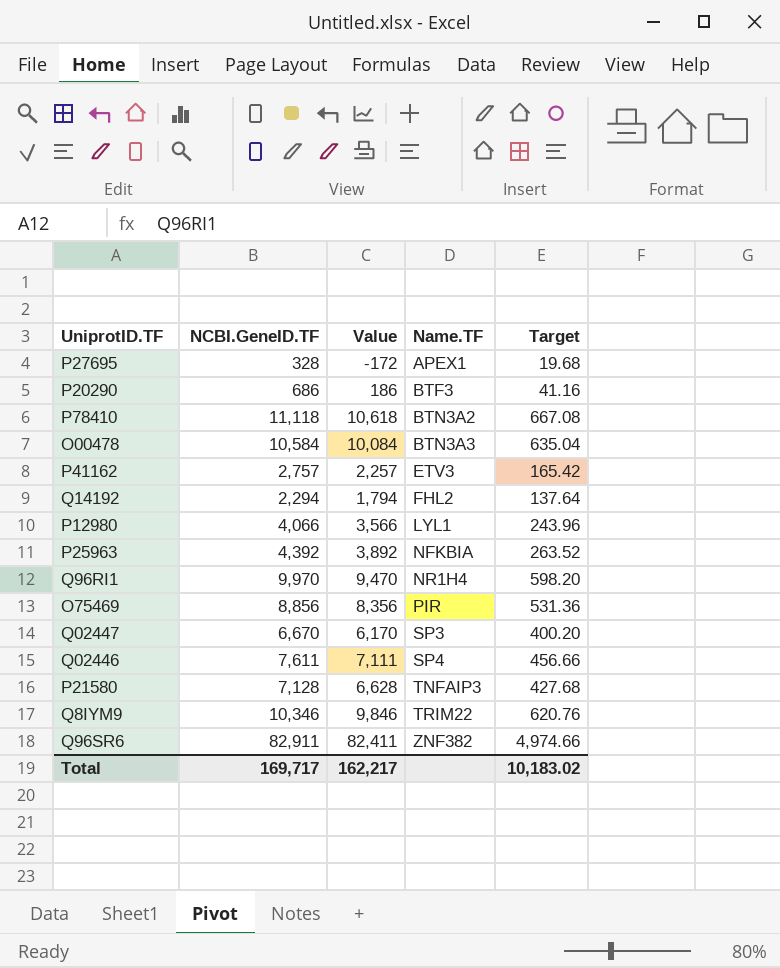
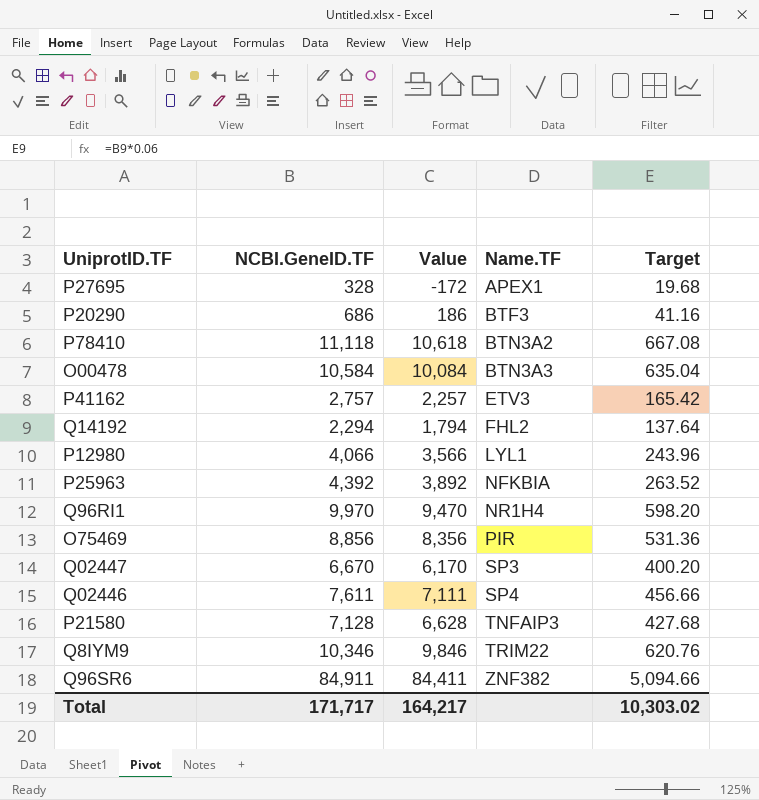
Q96SR6 | NCBI.GeneID.TF: 82,911 -> 84,911
Q96SR6 | Value: 82,411 -> 84,411
Q96SR6 | Target: 4,974.66 -> 5,094.66
Total | NCBI.GeneID.TF: 169,717 -> 171,717
Total | Value: 162,217 -> 164,217
Total | Target: 10,183.02 -> 10,303.02

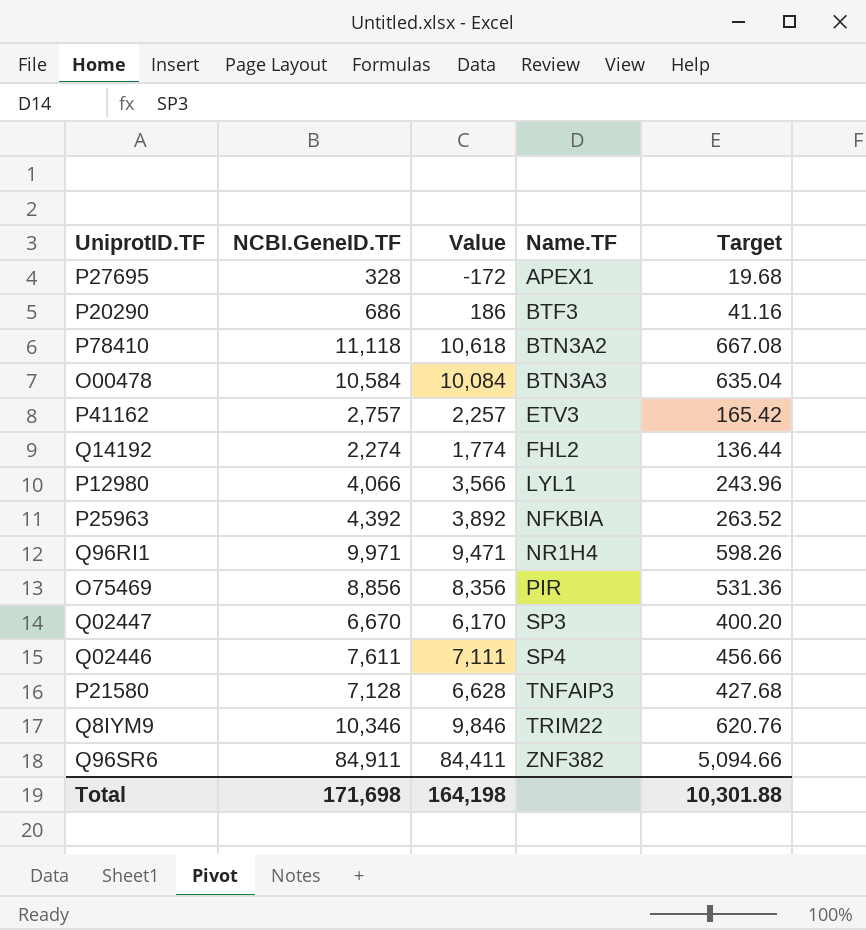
Q14192 | NCBI.GeneID.TF: 2,294 -> 2,274
Q14192 | Value: 1,794 -> 1,774
Q14192 | Target: 137.64 -> 136.44
Q96RI1 | NCBI.GeneID.TF: 9,970 -> 9,971
Q96RI1 | Value: 9,470 -> 9,471
Q96RI1 | Target: 598.20 -> 598.26
Total | NCBI.GeneID.TF: 171,717 -> 171,698
Total | Value: 164,217 -> 164,198
Total | Target: 10,303.02 -> 10,301.88

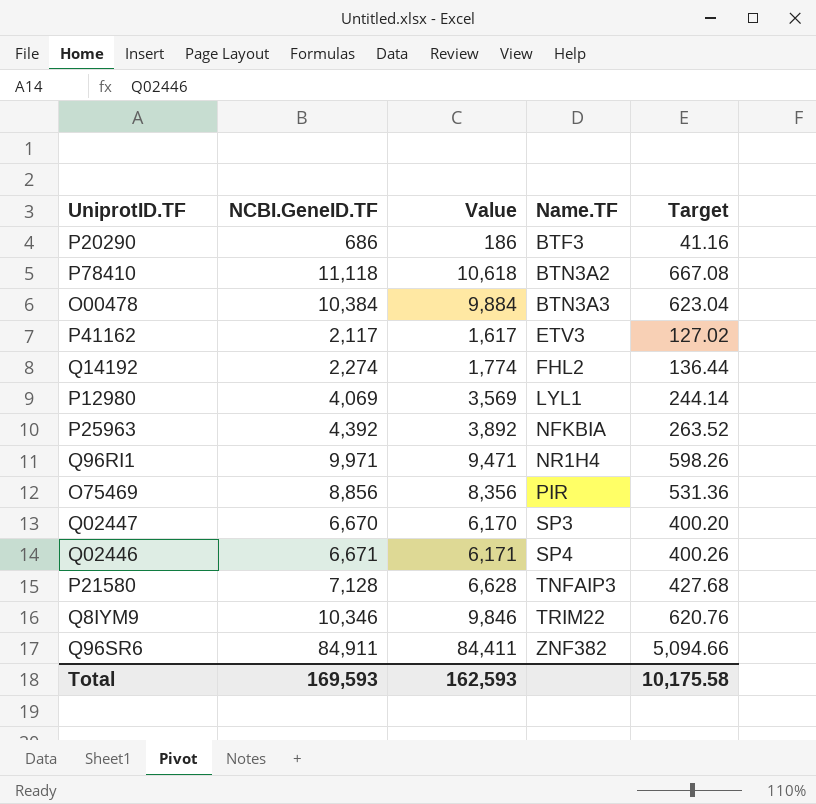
row P27695: 328 | -172 | APEX1 | 19.68 -> none
O00478 | NCBI.GeneID.TF: 10,584 -> 10,384
O00478 | Value: 10,084 -> 9,884
O00478 | Target: 635.04 -> 623.04
P41162 | NCBI.GeneID.TF: 2,757 -> 2,117
P41162 | Value: 2,257 -> 1,617
P41162 | Target: 165.42 -> 127.02
P12980 | NCBI.GeneID.TF: 4,066 -> 4,069
P12980 | Value: 3,566 -> 3,569
P12980 | Target: 243.96 -> 244.14
Q02446 | NCBI.GeneID.TF: 7,611 -> 6,671
Q02446 | Value: 7,111 -> 6,171
Q02446 | Target: 456.66 -> 400.26
Total | NCBI.GeneID.TF: 171,698 -> 169,593
Total | Value: 164,198 -> 162,593
Total | Target: 10,301.88 -> 10,175.58

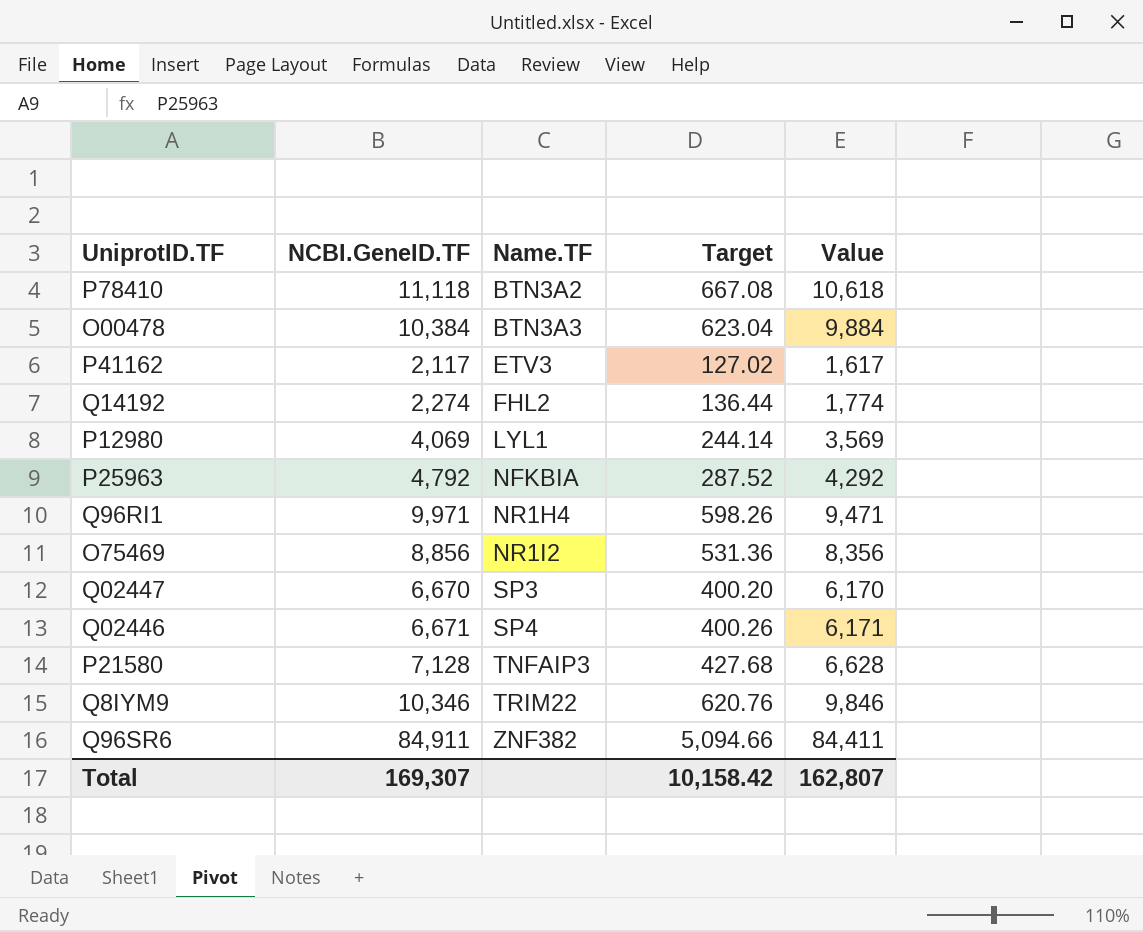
column Value | position: 3 -> 5
row P20290: 686 | 186 | BTF3 | 41.16 -> none
P25963 | NCBI.GeneID.TF: 4,392 -> 4,792
P25963 | Target: 263.52 -> 287.52
P25963 | Value: 3,892 -> 4,292
O75469 | Name.TF: PIR -> NR1I2
Total | NCBI.GeneID.TF: 169,593 -> 169,307
Total | Target: 10,175.58 -> 10,158.42
Total | Value: 162,593 -> 162,807

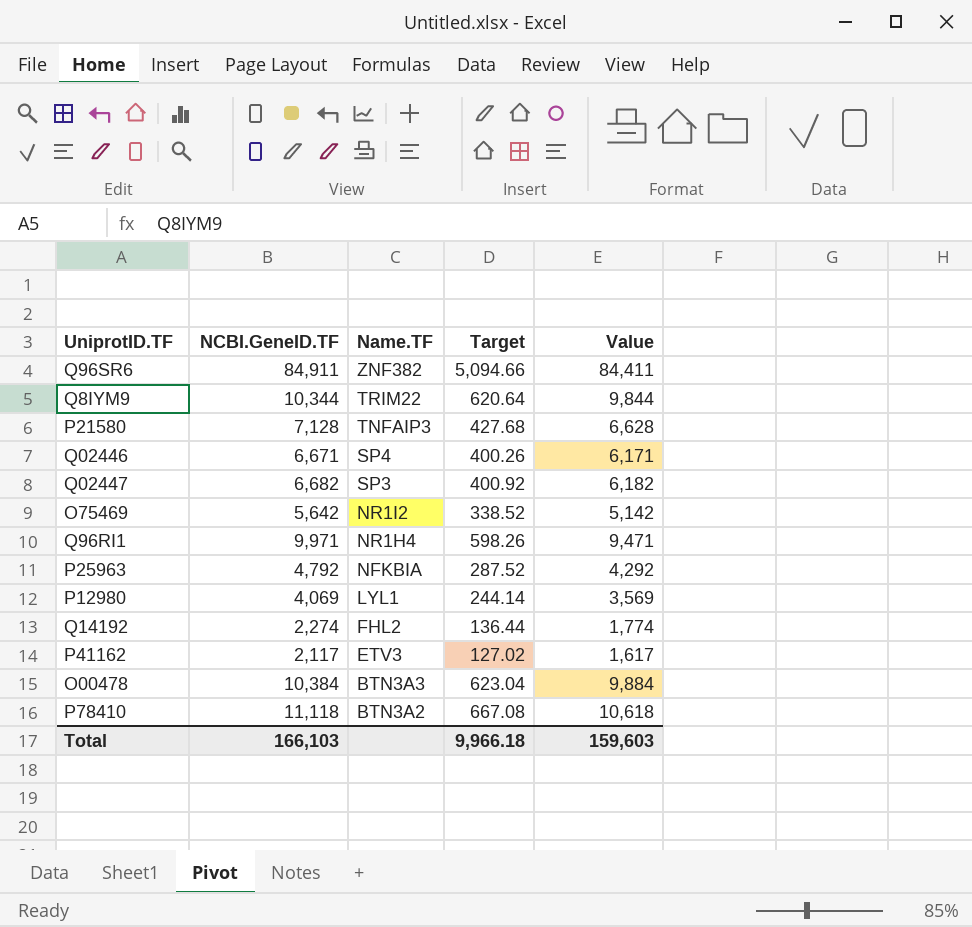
row order: Name.TF ascending -> Name.TF descending
Q8IYM9 | NCBI.GeneID.TF: 10,346 -> 10,344
Q8IYM9 | Target: 620.76 -> 620.64
Q8IYM9 | Value: 9,846 -> 9,844
Q02447 | NCBI.GeneID.TF: 6,670 -> 6,682
Q02447 | Target: 400.20 -> 400.92
Q02447 | Value: 6,170 -> 6,182
O75469 | NCBI.GeneID.TF: 8,856 -> 5,642
O75469 | Target: 531.36 -> 338.52
O75469 | Value: 8,356 -> 5,142
Total | NCBI.GeneID.TF: 169,307 -> 166,103
Total | Target: 10,158.42 -> 9,966.18
Total | Value: 162,807 -> 159,603

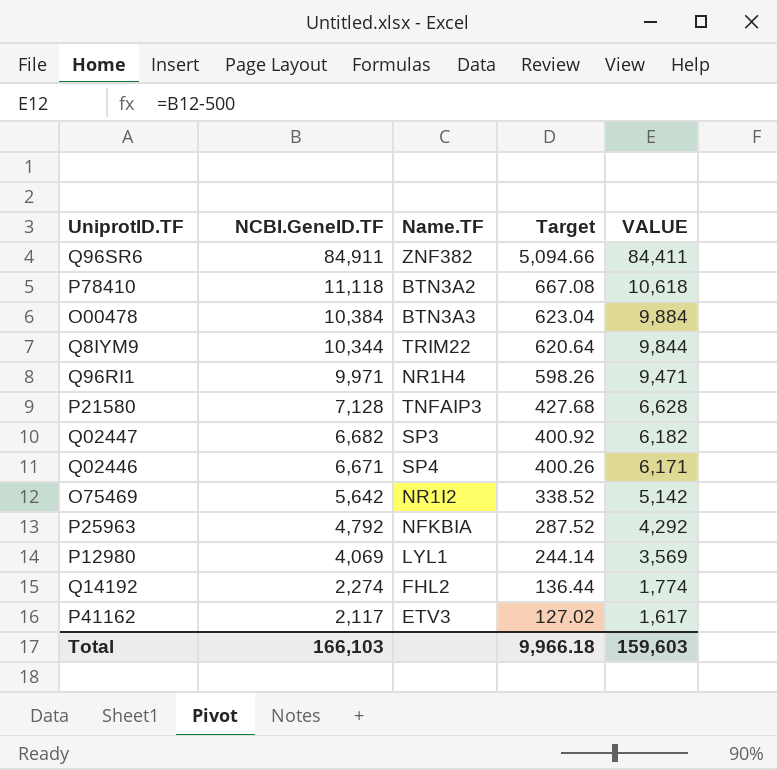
row order: Name.TF descending -> NCBI.GeneID.TF descending
column name: Value -> VALUE

